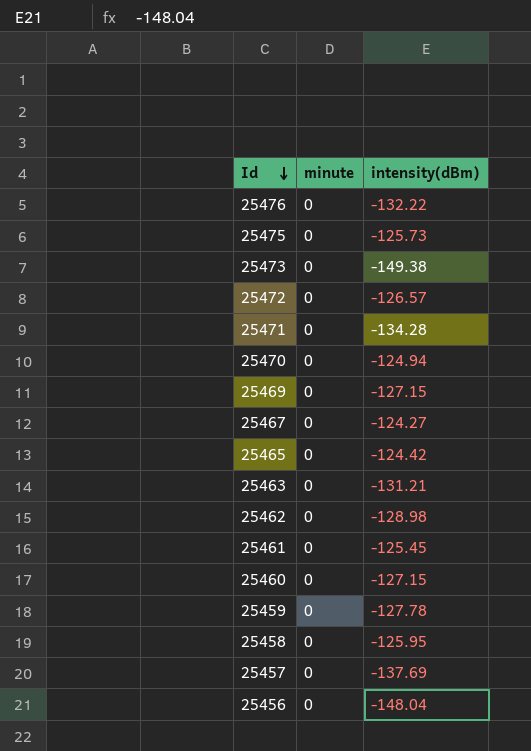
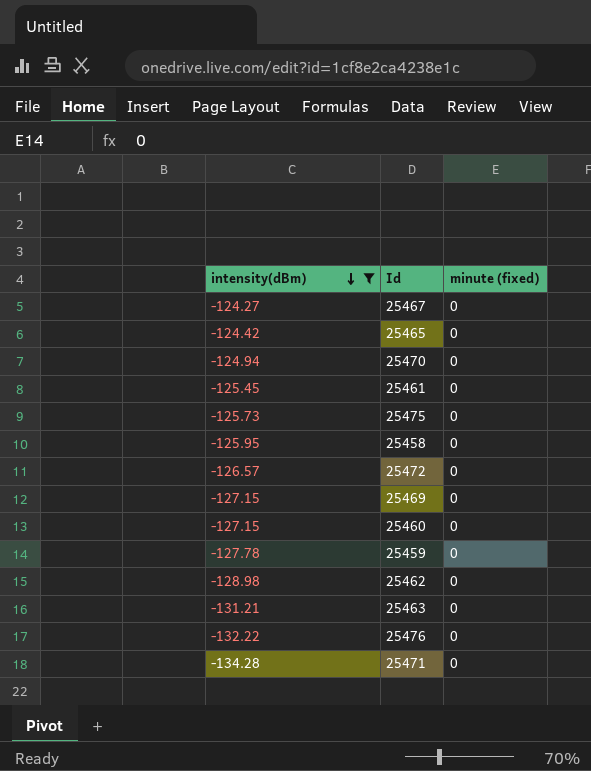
filter: none -> intensity(dBm) >= -134.28
row order: Id descending -> intensity(dBm) descending
column intensity(dBm) | position: 3 -> 1
column name: minute -> minute (fixed)

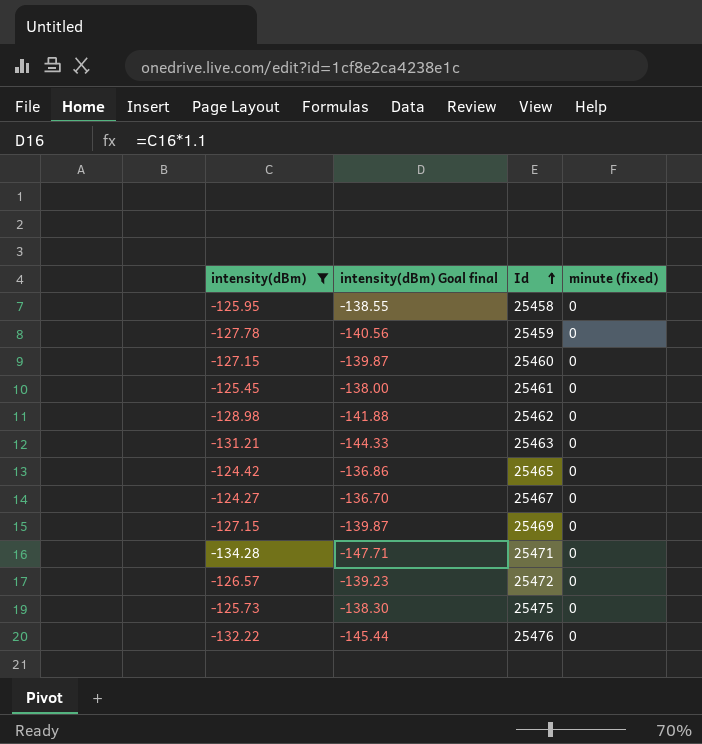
row order: intensity(dBm) descending -> Id ascending
column intensity(dBm) Goal final | formula: none -> [intensity(dBm)] * 1.1
row 25470: -124.94 | 0 -> none

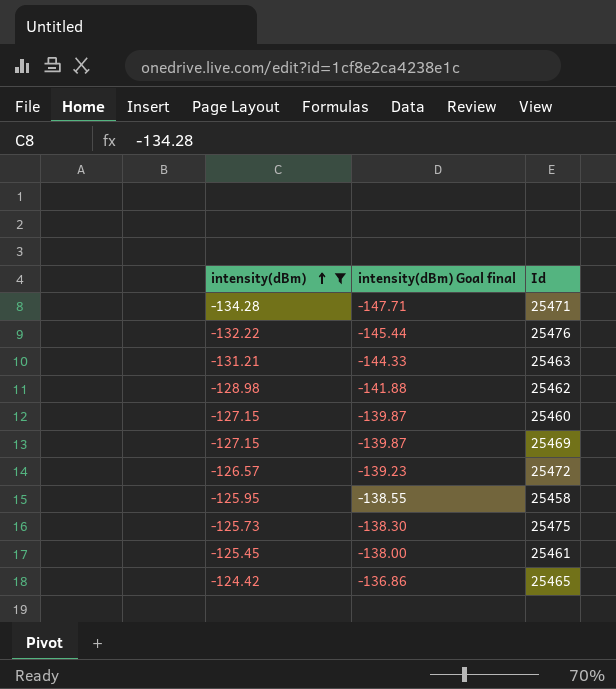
row order: Id ascending -> intensity(dBm) ascending
column minute (fixed) | position: 4 -> none
row 25459: -127.78 | -140.56 | 0 -> none
row 25467: -124.27 | -136.70 | 0 -> none

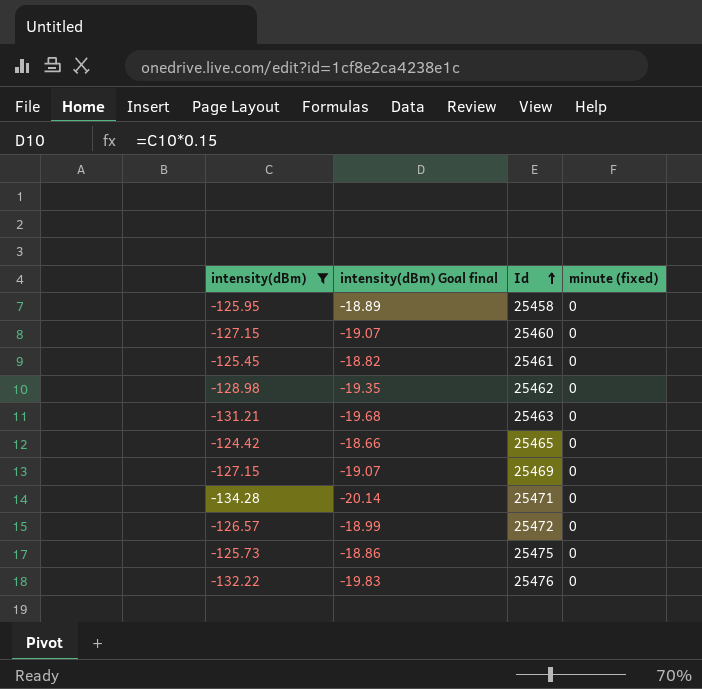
row order: intensity(dBm) ascending -> Id ascending
column intensity(dBm) Goal final | formula: [intensity(dBm)] * 1.1 -> [intensity(dBm)] * 0.15
column minute (fixed) | position: none -> 4

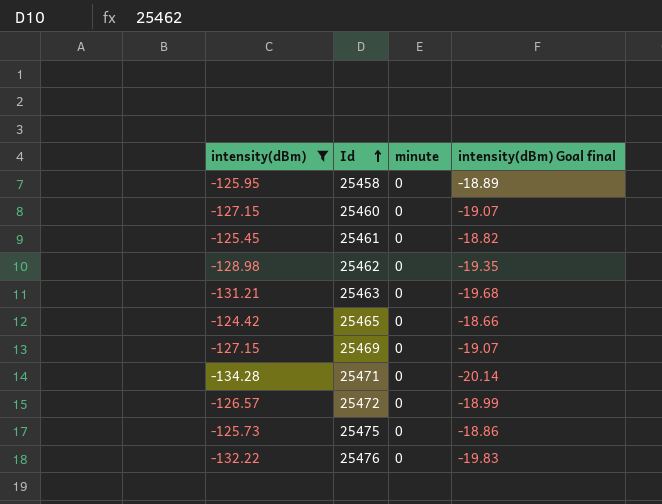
column name: minute (fixed) -> minute
column intensity(dBm) Goal final | position: 2 -> 4

